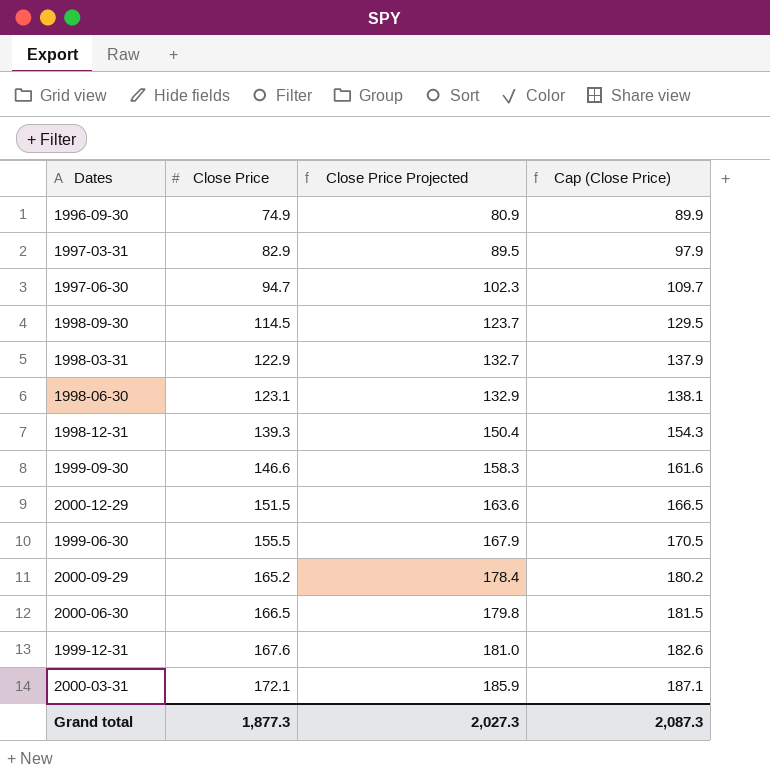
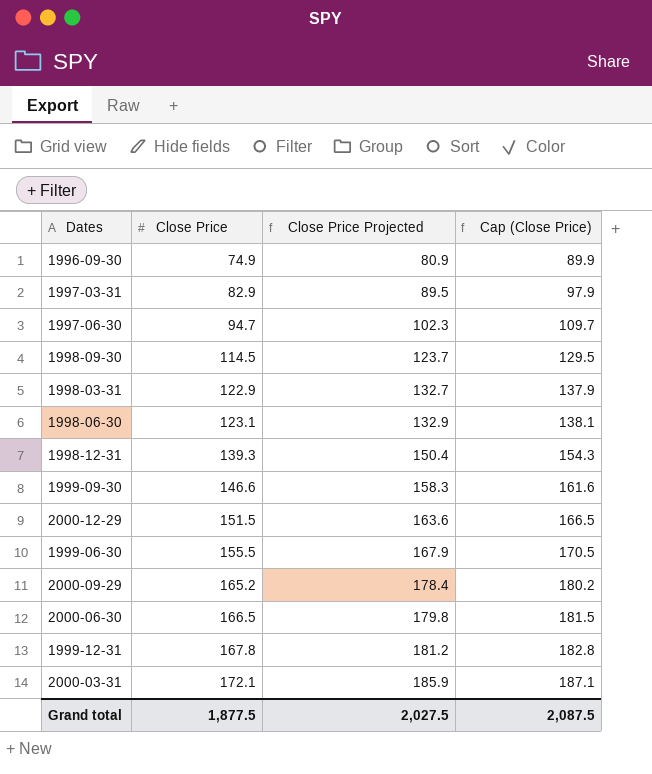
1999-12-31 | Close Price: 167.6 -> 167.8
1999-12-31 | Close Price Projected: 181.0 -> 181.2
1999-12-31 | Cap (Close Price): 182.6 -> 182.8
Grand total | Close Price: 1,877.3 -> 1,877.5
Grand total | Close Price Projected: 2,027.3 -> 2,027.5
Grand total | Cap (Close Price): 2,087.3 -> 2,087.5

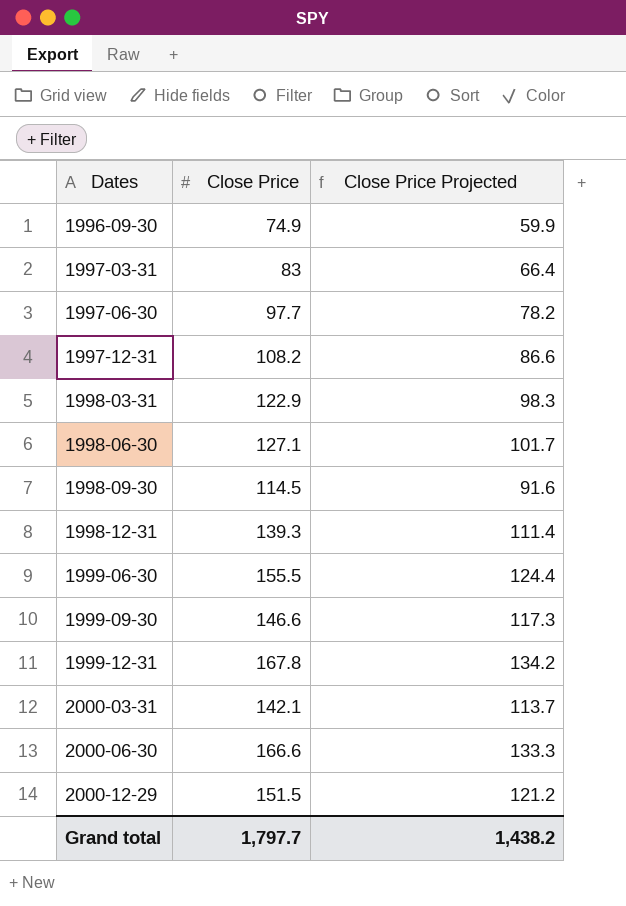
row order: Close Price ascending -> Dates ascending
column Cap (Close Price) | formula: [Close Price] + 15 -> none
column Close Price Projected | formula: [Close Price] * 1.08 -> [Close Price] * 0.8
row 2000-09-29: 165.2 | 178.4 | 180.2 -> none
1997-03-31 | Close Price: 82.9 -> 83
1997-06-30 | Close Price: 94.7 -> 97.7
row 1997-12-31: none -> 108.2 | 86.6
1998-06-30 | Close Price: 123.1 -> 127.1
2000-03-31 | Close Price: 172.1 -> 142.1
2000-06-30 | Close Price: 166.5 -> 166.6
Grand total | Close Price: 1,877.5 -> 1,797.7
Grand total | Close Price Projected: 2,027.5 -> 1,438.2

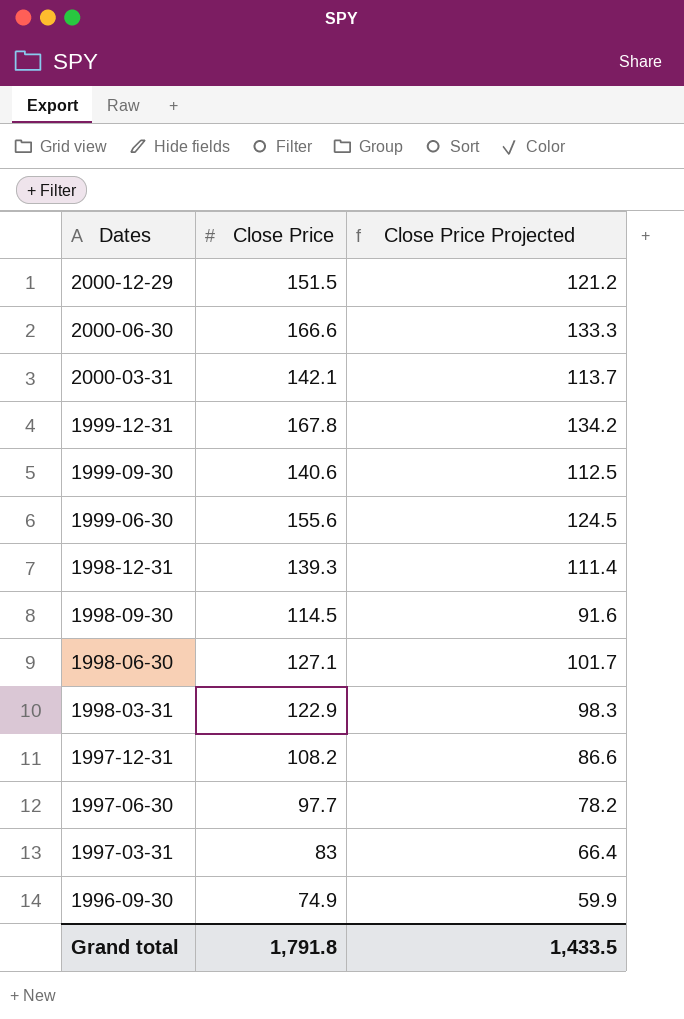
row order: Dates ascending -> Dates descending
1999-09-30 | Close Price: 146.6 -> 140.6
1999-09-30 | Close Price Projected: 117.3 -> 112.5
1999-06-30 | Close Price: 155.5 -> 155.6
1999-06-30 | Close Price Projected: 124.4 -> 124.5
Grand total | Close Price: 1,797.7 -> 1,791.8
Grand total | Close Price Projected: 1,438.2 -> 1,433.5

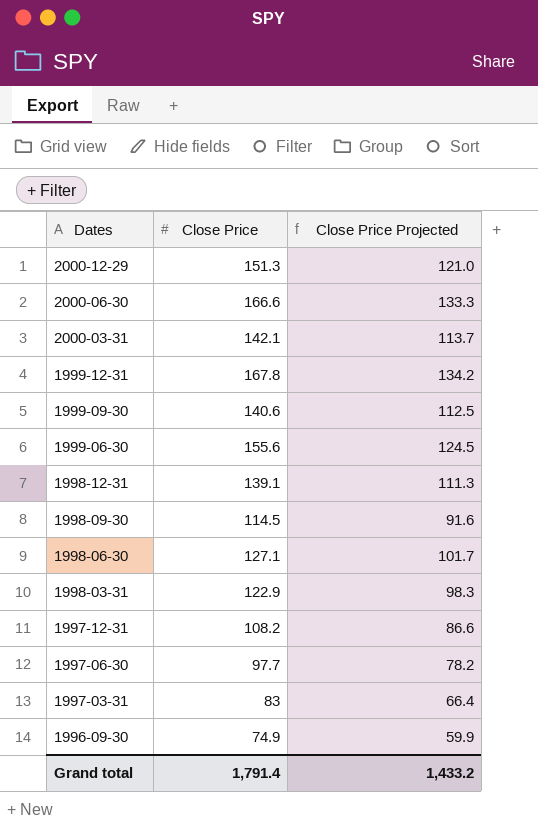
2000-12-29 | Close Price: 151.5 -> 151.3
2000-12-29 | Close Price Projected: 121.2 -> 121.0
1998-12-31 | Close Price: 139.3 -> 139.1
1998-12-31 | Close Price Projected: 111.4 -> 111.3
Grand total | Close Price: 1,791.8 -> 1,791.4
Grand total | Close Price Projected: 1,433.5 -> 1,433.2

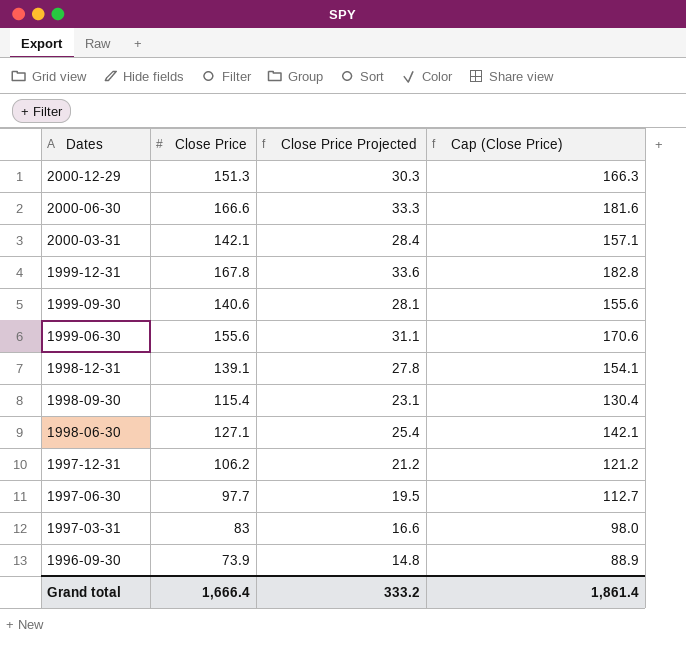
column Close Price Projected | formula: [Close Price] * 0.8 -> [Close Price] * 0.2
column Cap (Close Price) | formula: none -> [Close Price] + 15
row 1998-03-31: 122.9 | 98.3 -> none
1998-09-30 | Close Price: 114.5 -> 115.4
1997-12-31 | Close Price: 108.2 -> 106.2
1996-09-30 | Close Price: 74.9 -> 73.9
Grand total | Close Price: 1,791.4 -> 1,666.4
Grand total | Close Price Projected: 1,433.2 -> 333.2

